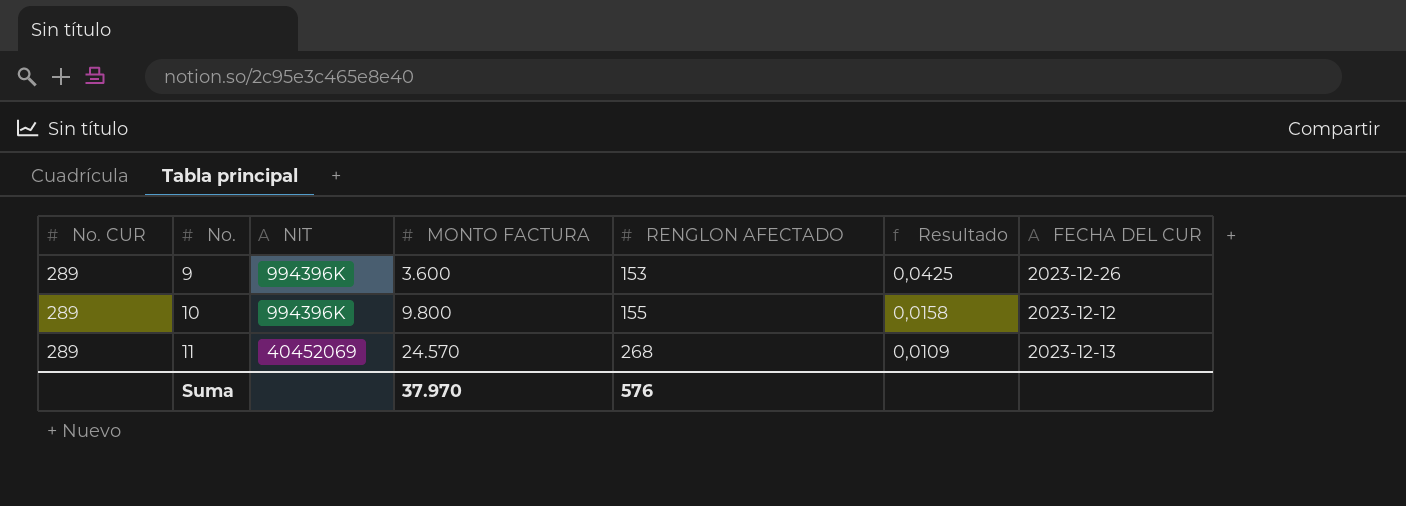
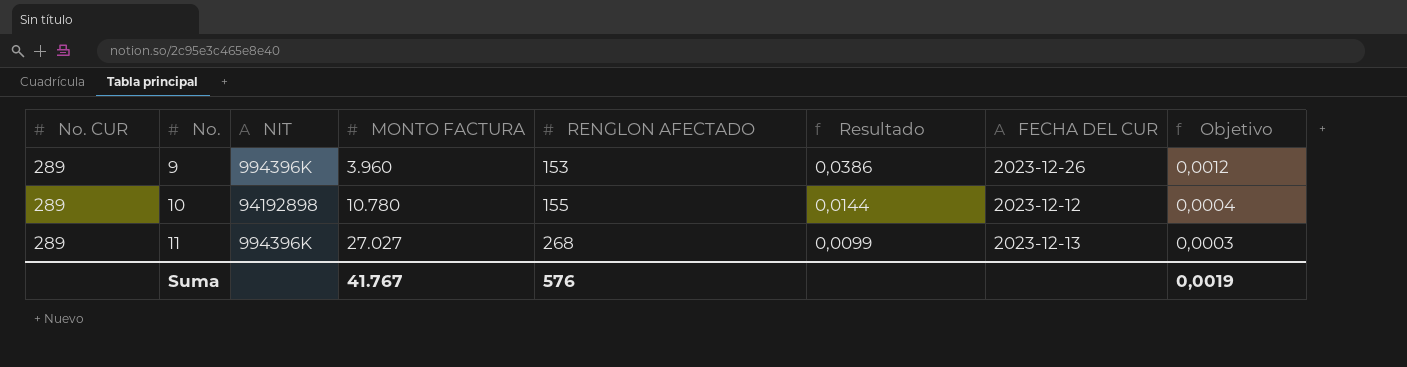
column Objetivo | formula: none -> [Resultado] * 0,03
9 | MONTO FACTURA: 3.600 -> 3.960
9 | Resultado: 0,0425 -> 0,0386
10 | NIT: 994396K -> 94192898
10 | MONTO FACTURA: 9.800 -> 10.780
10 | Resultado: 0,0158 -> 0,0144
11 | NIT: 40452069 -> 994396K
11 | MONTO FACTURA: 24.570 -> 27.027
11 | Resultado: 0,0109 -> 0,0099
Suma | MONTO FACTURA: 37.970 -> 41.767

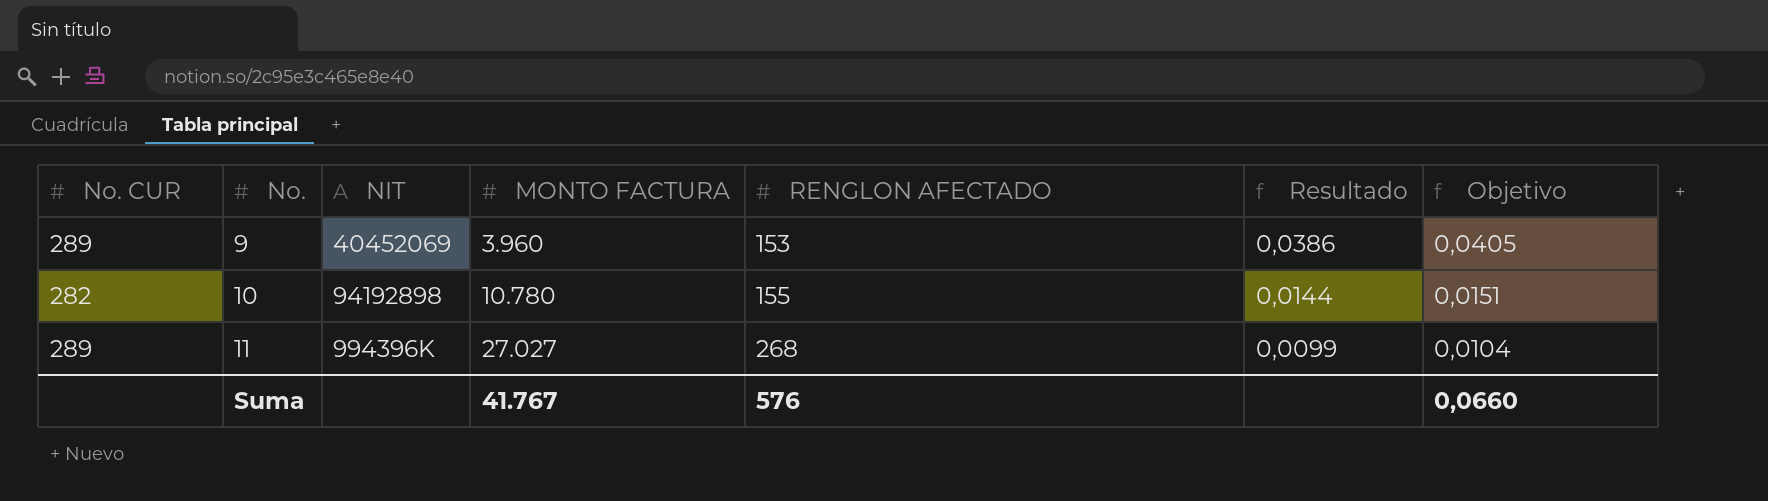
column FECHA DEL CUR | position: 7 -> none
column Objetivo | formula: [Resultado] * 0,03 -> [Resultado] * 1,05
9 | NIT: 994396K -> 40452069
10 | No. CUR: 289 -> 282
Suma | Objetivo: 0,0019 -> 0,0660

